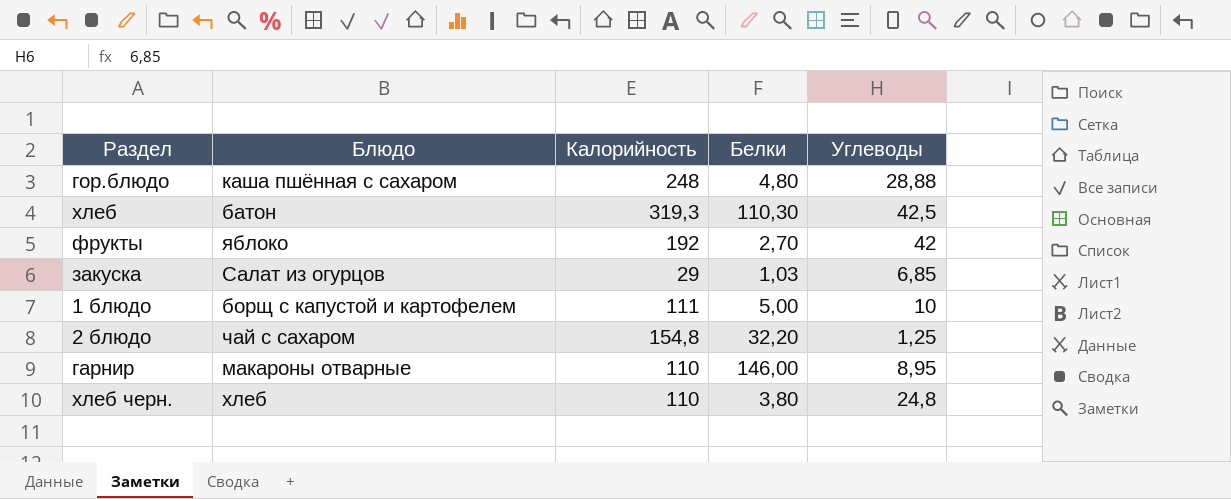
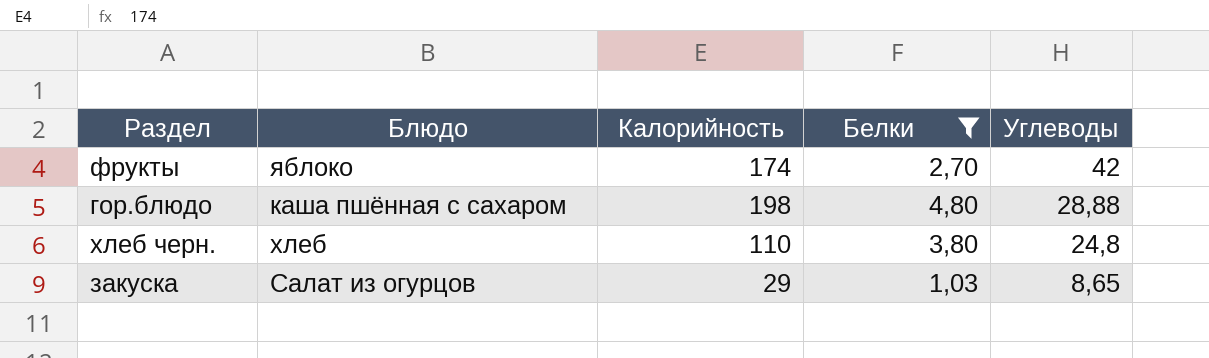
filter: none -> Белки <= 4,80
row order: none -> Углеводы descending
фрукты | Калорийность: 192 -> 174
гор.блюдо | Калорийность: 248 -> 198
закуска | Углеводы: 6,85 -> 8,65

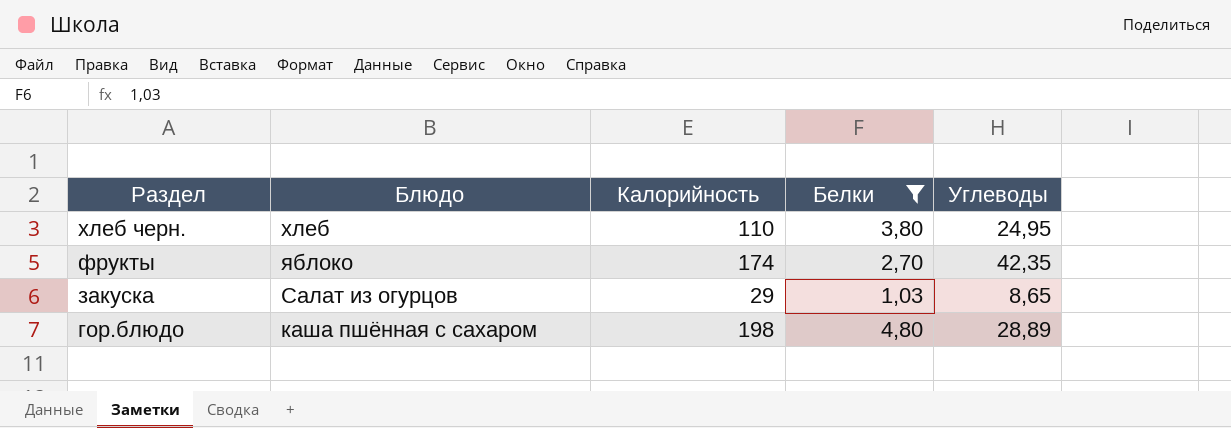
row order: Углеводы descending -> Раздел descending
хлеб черн. | Углеводы: 24,8 -> 24,95
фрукты | Углеводы: 42 -> 42,35
гор.блюдо | Углеводы: 28,88 -> 28,89

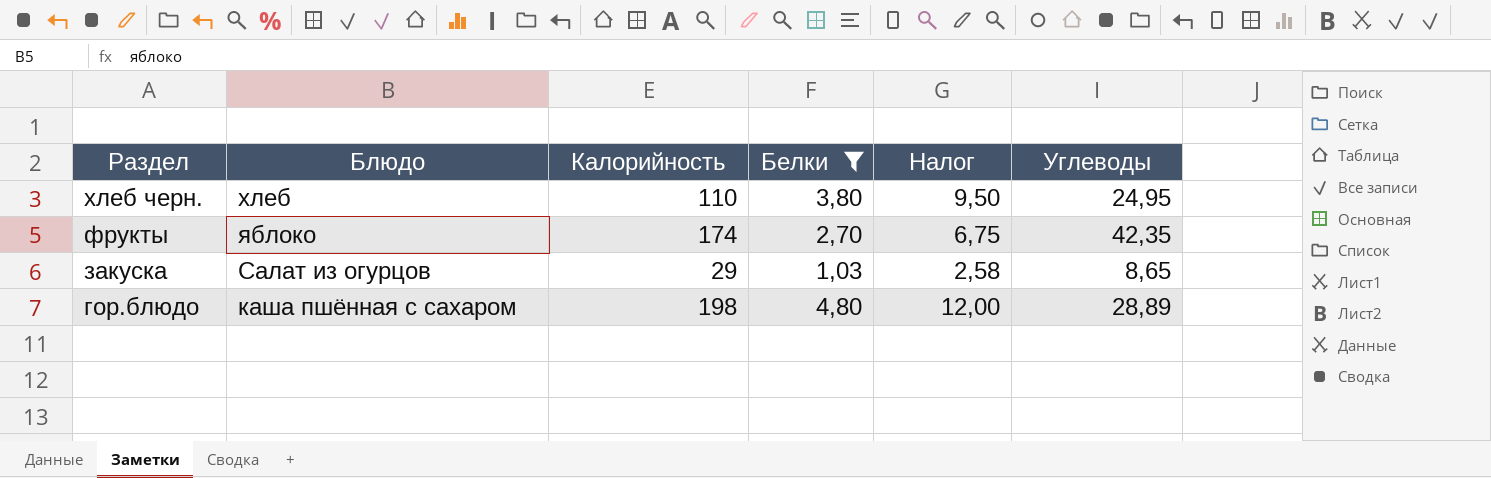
column Налог | formula: none -> [Белки] * 2,5

